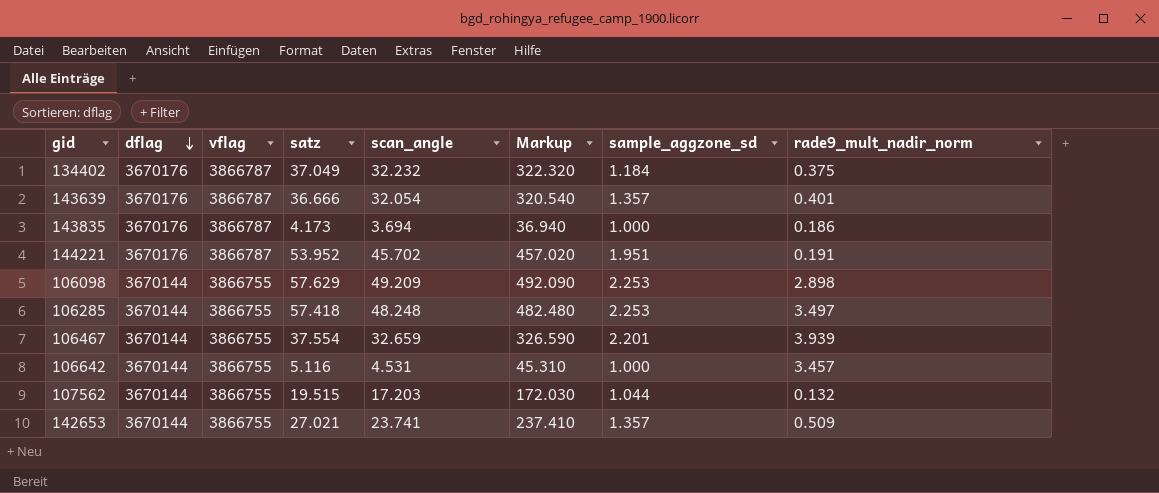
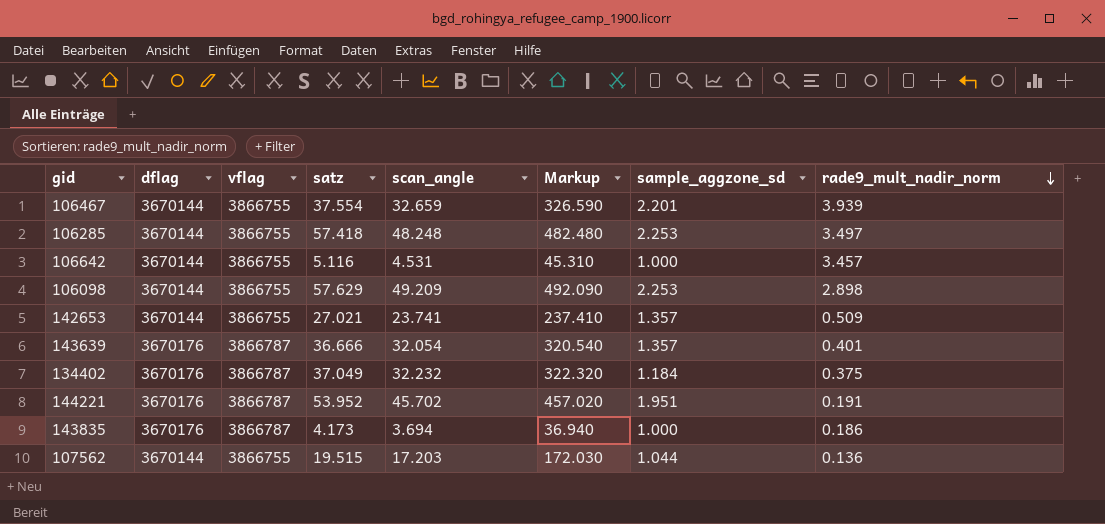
row order: dflag descending -> rade9_mult_nadir_norm descending
107562 | rade9_mult_nadir_norm: 0.132 -> 0.136

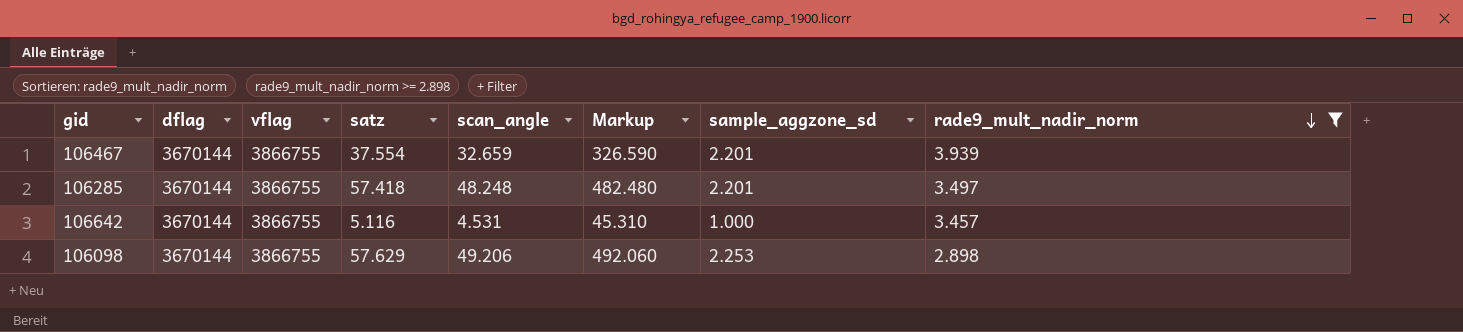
filter: none -> rade9_mult_nadir_norm >= 2.898
106285 | sample_aggzone_sd: 2.253 -> 2.201
106098 | scan_angle: 49.209 -> 49.206
106098 | Markup: 492.090 -> 492.060

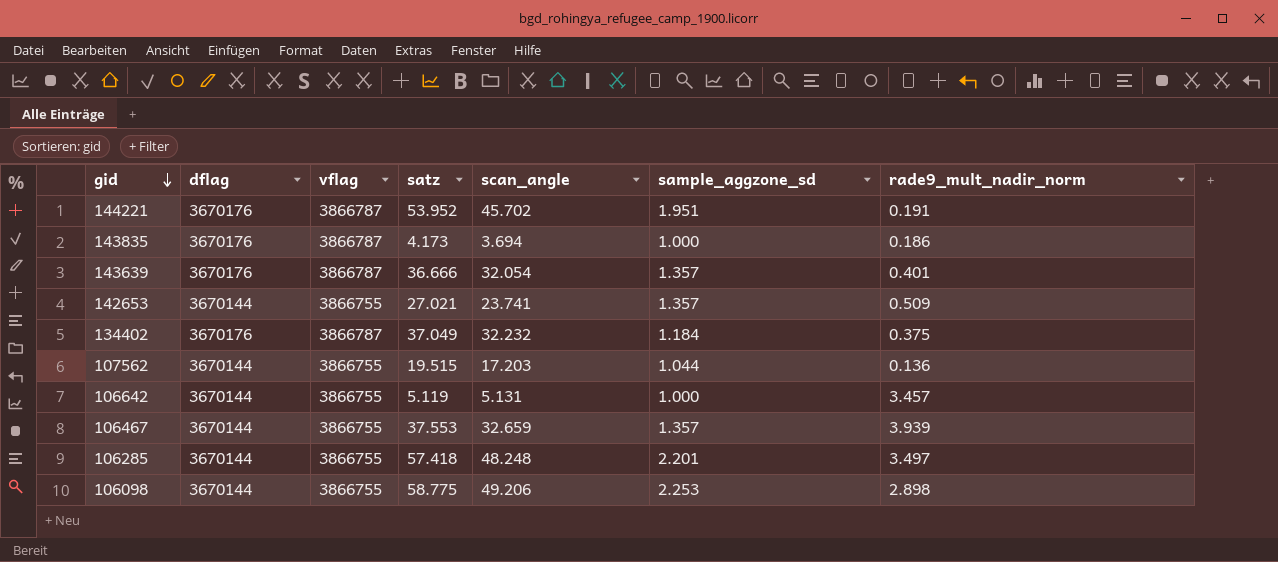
filter: rade9_mult_nadir_norm >= 2.898 -> none
row order: rade9_mult_nadir_norm descending -> gid descending
column Markup | formula: [scan_angle] * 10 -> none
106642 | satz: 5.116 -> 5.119
106642 | scan_angle: 4.531 -> 5.131
106467 | satz: 37.554 -> 37.553
106467 | sample_aggzone_sd: 2.201 -> 1.357
106098 | satz: 57.629 -> 58.775

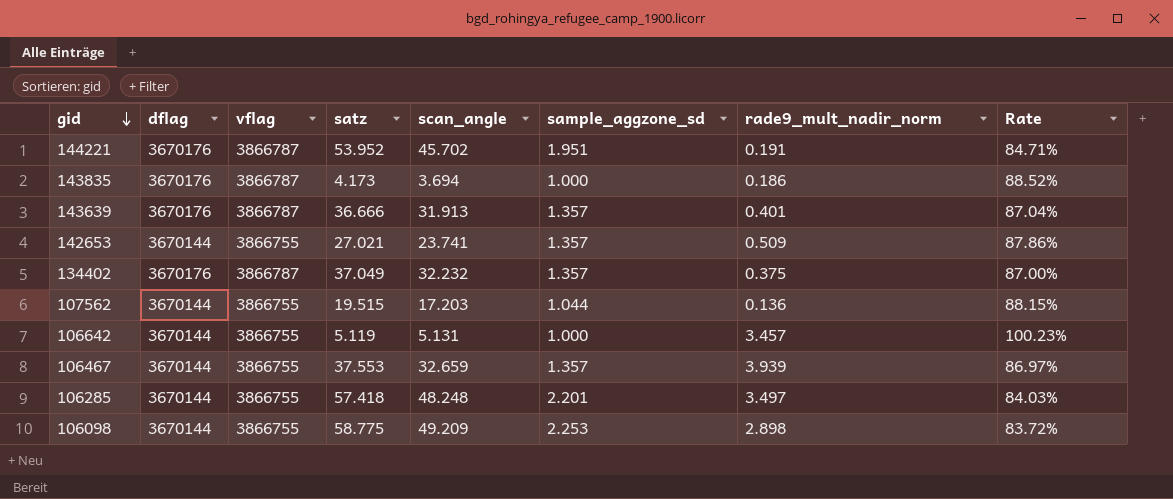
column Rate | formula: none -> [scan_angle] / [satz]
143639 | scan_angle: 32.054 -> 31.913
134402 | sample_aggzone_sd: 1.184 -> 1.357
106098 | scan_angle: 49.206 -> 49.209

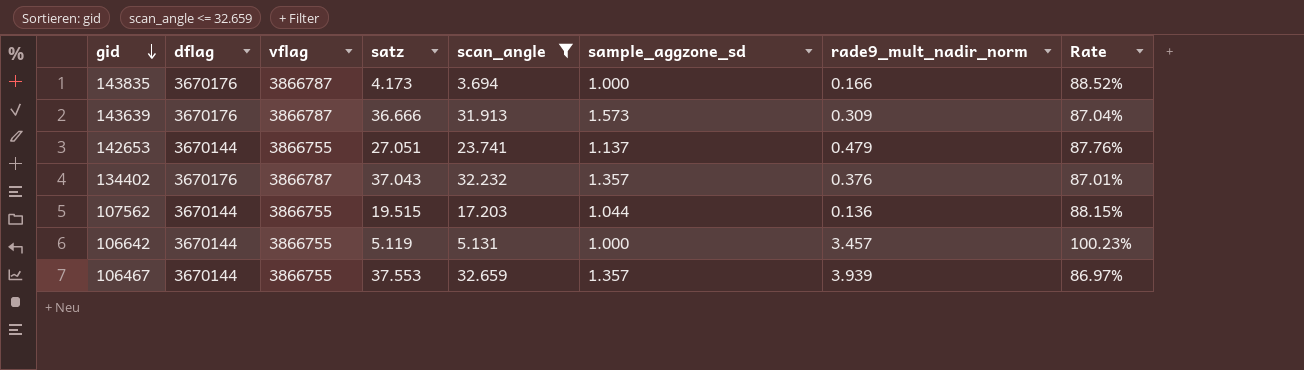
filter: none -> scan_angle <= 32.659
143835 | rade9_mult_nadir_norm: 0.186 -> 0.166
143639 | sample_aggzone_sd: 1.357 -> 1.573
143639 | rade9_mult_nadir_norm: 0.401 -> 0.309
142653 | satz: 27.021 -> 27.051
142653 | sample_aggzone_sd: 1.357 -> 1.137
142653 | rade9_mult_nadir_norm: 0.509 -> 0.479
142653 | Rate: 87.86% -> 87.76%
134402 | satz: 37.049 -> 37.043
134402 | rade9_mult_nadir_norm: 0.375 -> 0.376
134402 | Rate: 87.00% -> 87.01%

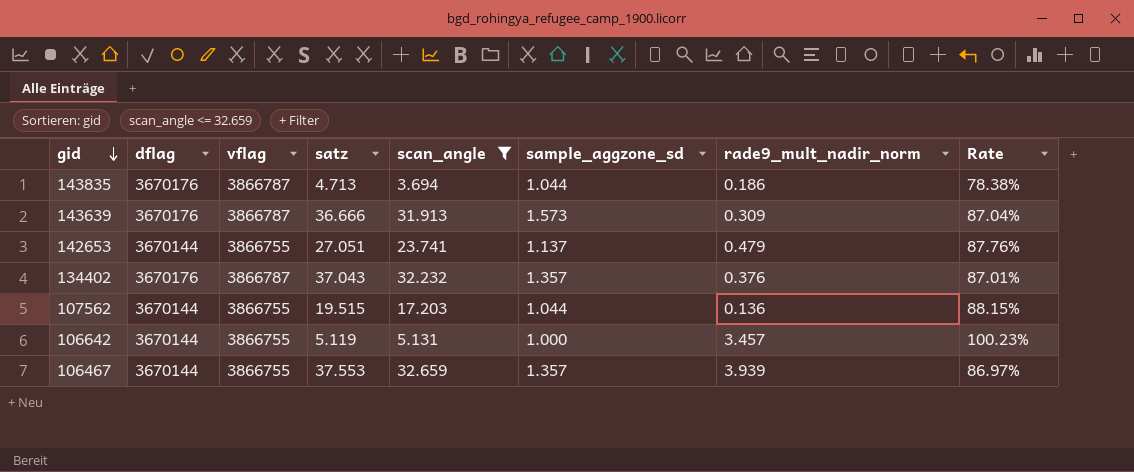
143835 | satz: 4.173 -> 4.713
143835 | sample_aggzone_sd: 1.000 -> 1.044
143835 | rade9_mult_nadir_norm: 0.166 -> 0.186
143835 | Rate: 88.52% -> 78.38%

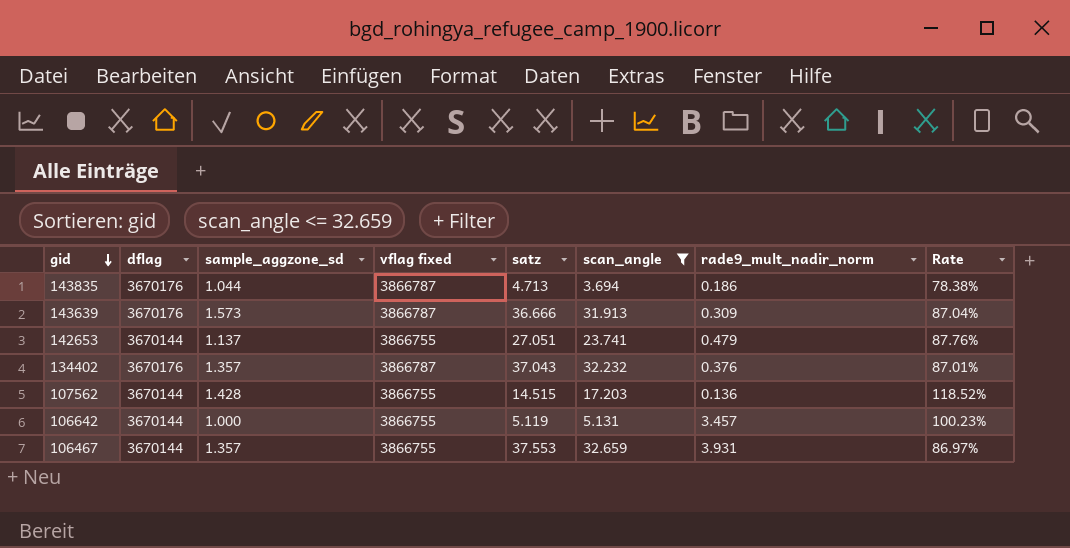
column sample_aggzone_sd | position: 6 -> 3
column name: vflag -> vflag fixed
107562 | sample_aggzone_sd: 1.044 -> 1.428
107562 | satz: 19.515 -> 14.515
107562 | Rate: 88.15% -> 118.52%
106467 | rade9_mult_nadir_norm: 3.939 -> 3.931

